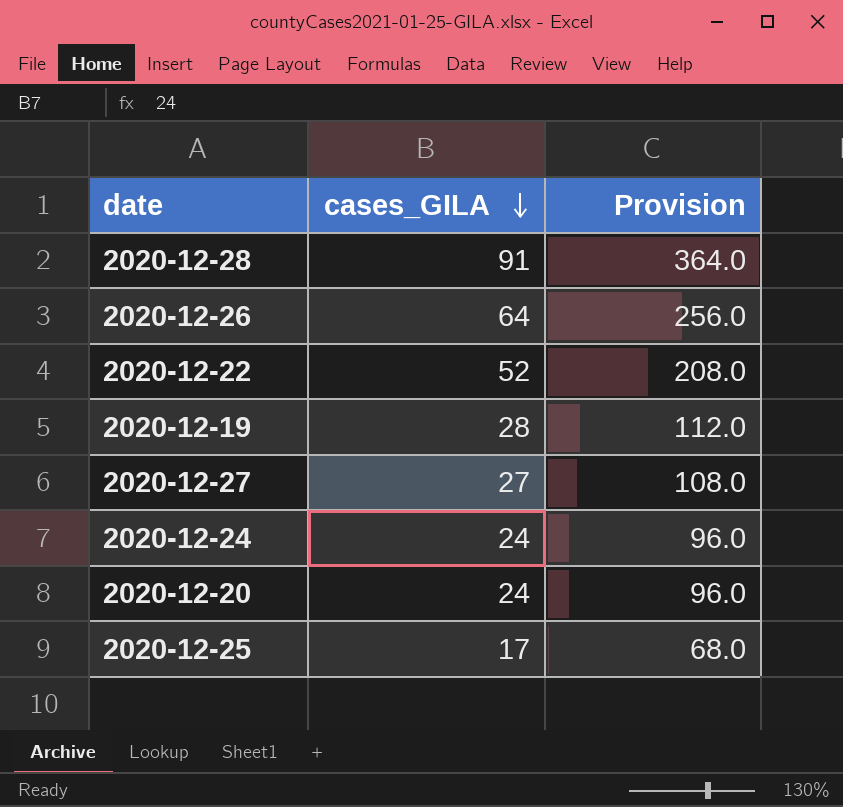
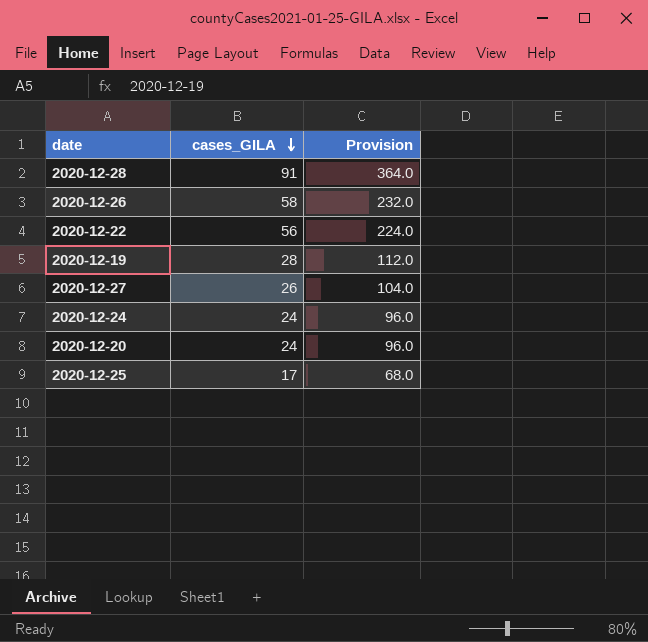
2020-12-26 | cases_GILA: 64 -> 58
2020-12-26 | Provision: 256.0 -> 232.0
2020-12-22 | cases_GILA: 52 -> 56
2020-12-22 | Provision: 208.0 -> 224.0
2020-12-27 | cases_GILA: 27 -> 26
2020-12-27 | Provision: 108.0 -> 104.0

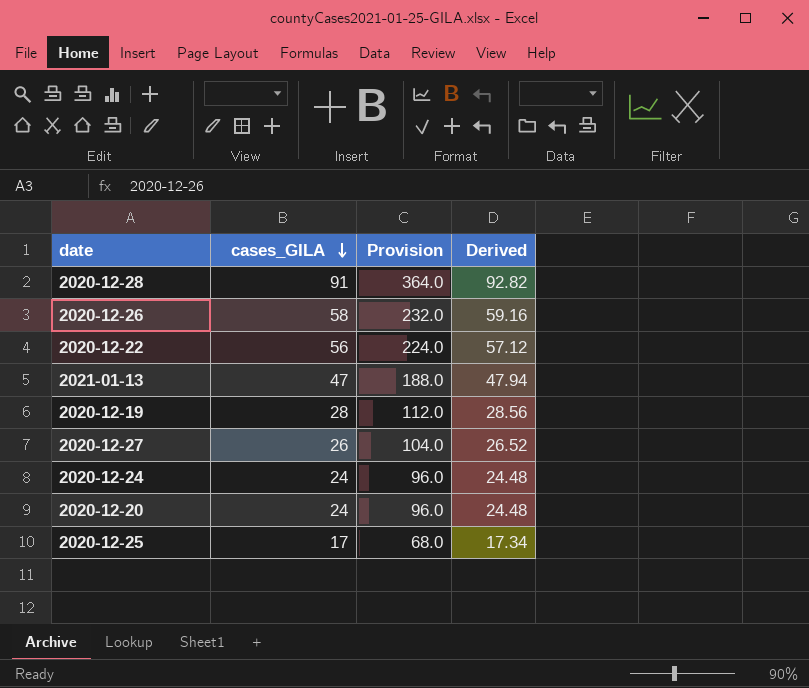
column Derived | formula: none -> [cases_GILA] * 1.02
row 2021-01-13: none -> 47 | 188.0 | 47.94

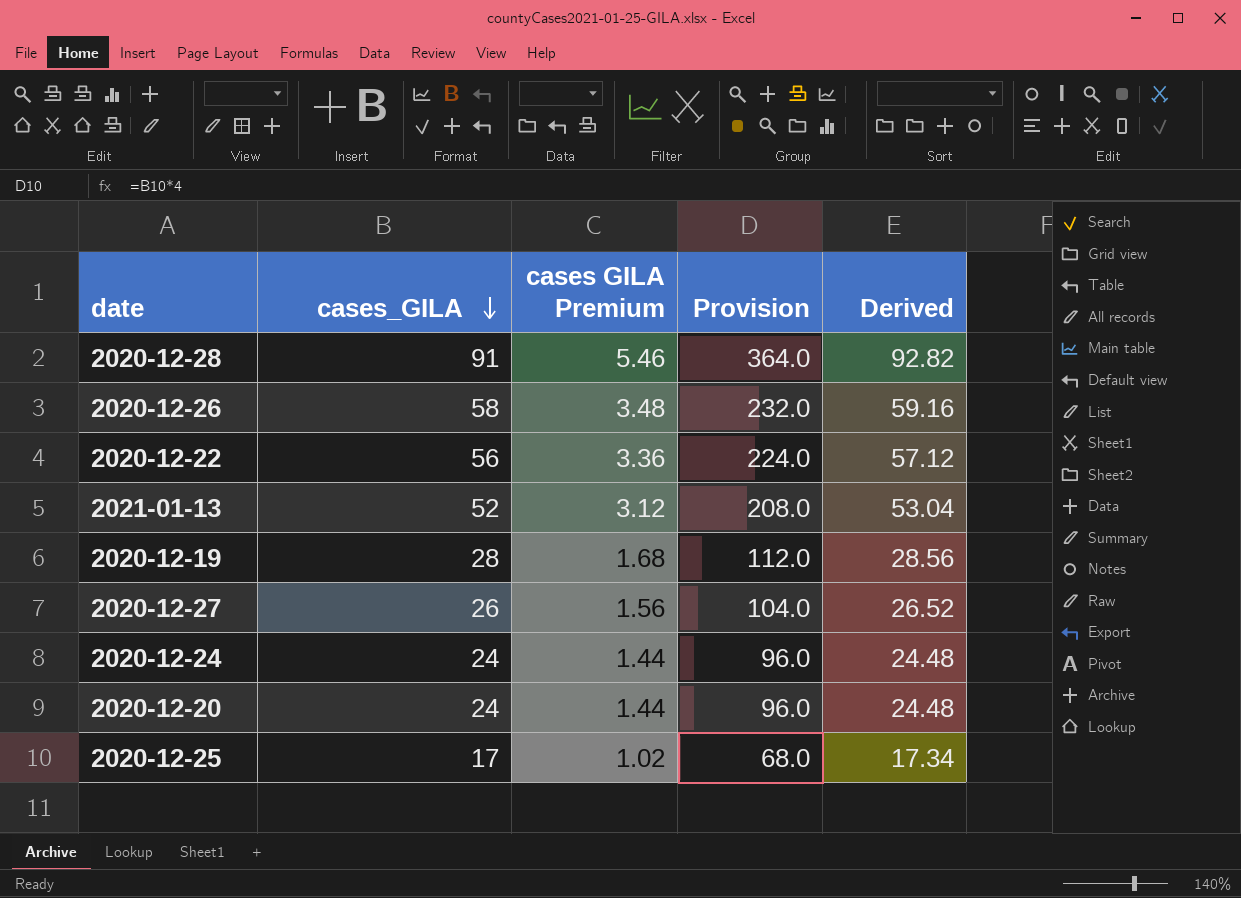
column cases GILA Premium | formula: none -> [cases_GILA] * 0.06
2021-01-13 | cases_GILA: 47 -> 52
2021-01-13 | Provision: 188.0 -> 208.0
2021-01-13 | Derived: 47.94 -> 53.04

